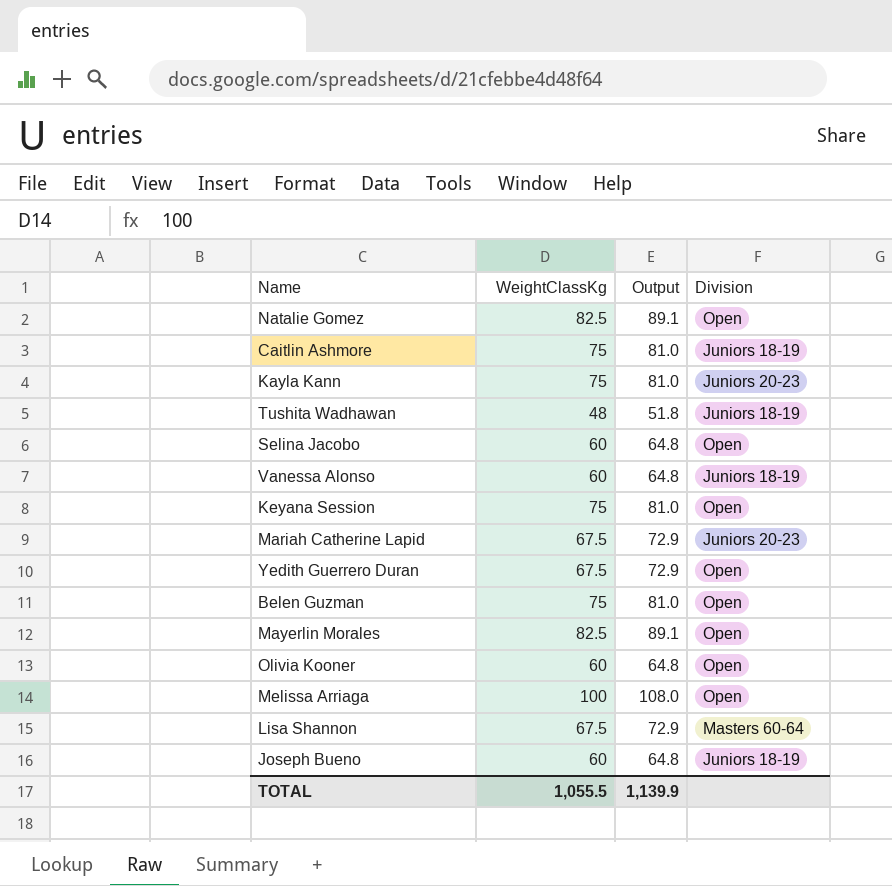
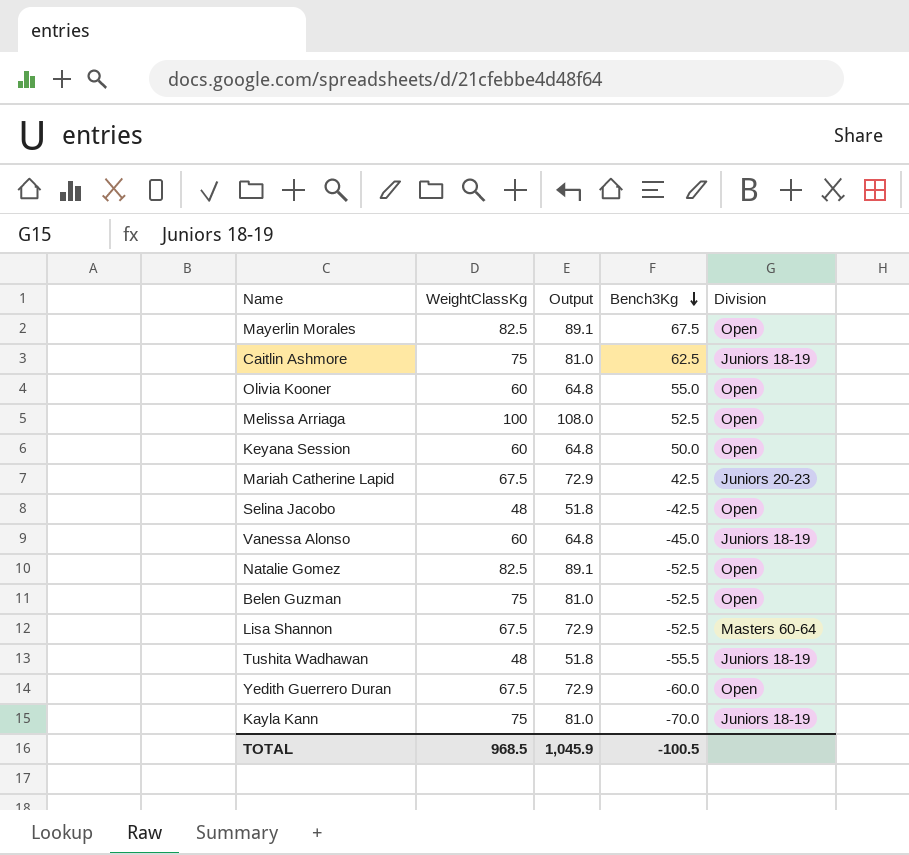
row order: none -> Bench3Kg descending
column Bench3Kg | position: none -> 4
row Joseph Bueno: 60 | 64.8 | Juniors 18-19 -> none
Keyana Session | WeightClassKg: 75 -> 60
Keyana Session | Output: 81.0 -> 64.8
Selina Jacobo | WeightClassKg: 60 -> 48
Selina Jacobo | Output: 64.8 -> 51.8
Kayla Kann | Division: Juniors 20-23 -> Juniors 18-19
TOTAL | WeightClassKg: 1,055.5 -> 968.5
TOTAL | Output: 1,139.9 -> 1,045.9

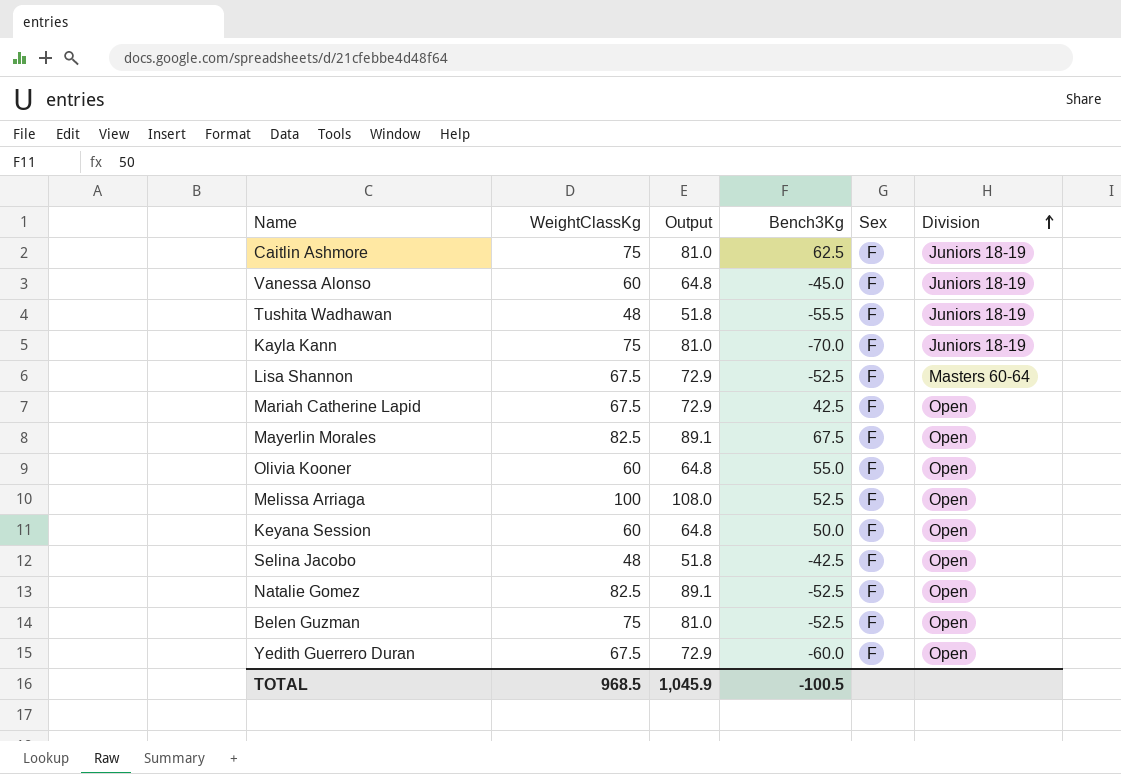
row order: Bench3Kg descending -> Division ascending
column Sex | position: none -> 5
Mariah Catherine Lapid | Division: Juniors 20-23 -> Open

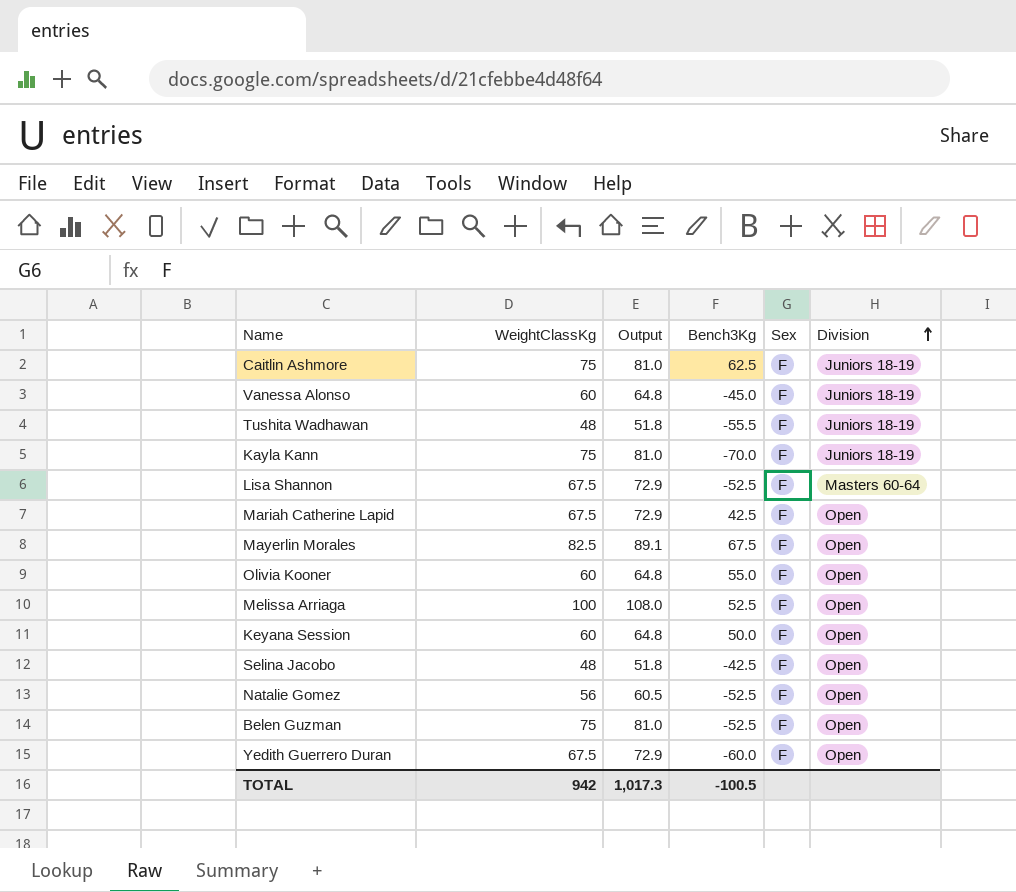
Natalie Gomez | WeightClassKg: 82.5 -> 56
Natalie Gomez | Output: 89.1 -> 60.5
TOTAL | WeightClassKg: 968.5 -> 942
TOTAL | Output: 1,045.9 -> 1,017.3

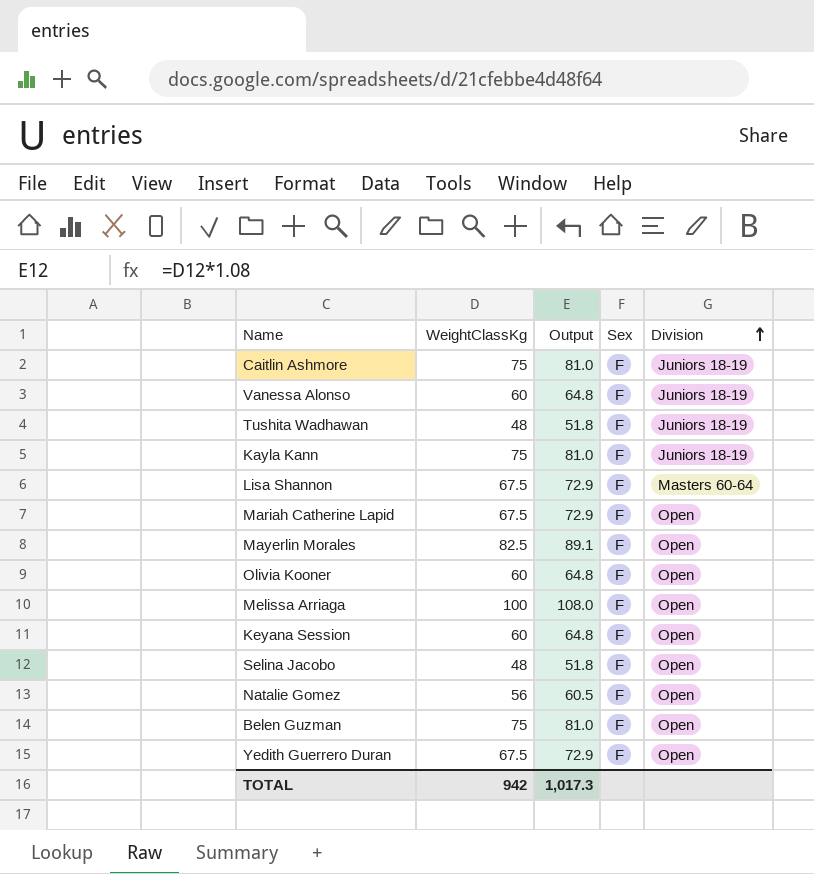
column Bench3Kg | position: 4 -> none

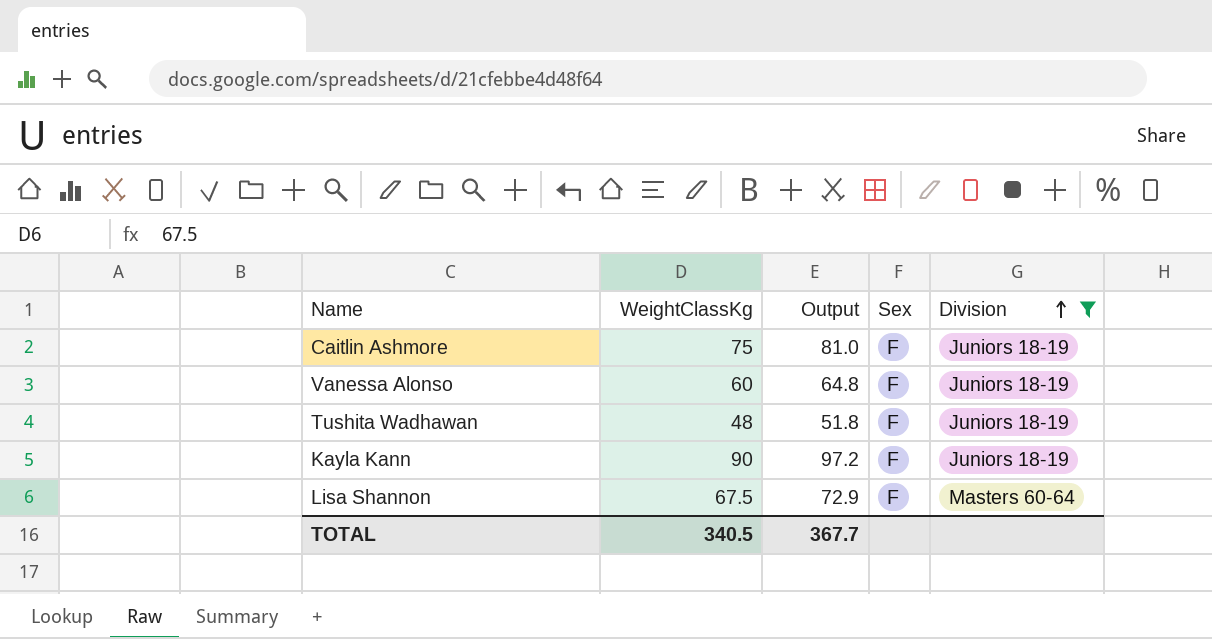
filter: none -> Division != Open
Kayla Kann | WeightClassKg: 75 -> 90
Kayla Kann | Output: 81.0 -> 97.2
TOTAL | WeightClassKg: 942 -> 340.5
TOTAL | Output: 1,017.3 -> 367.7

